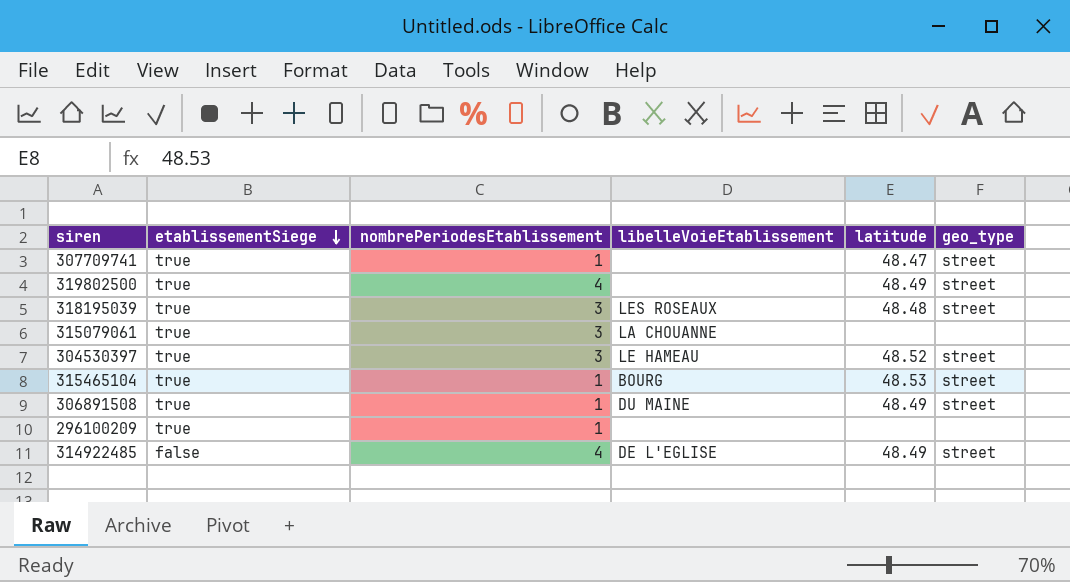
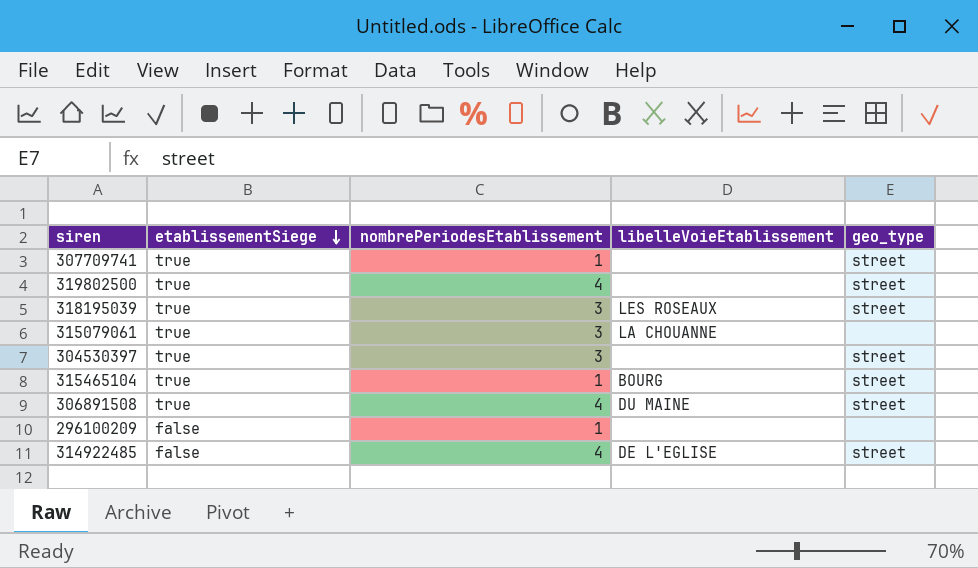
column latitude | position: 5 -> none
304530397 | libelleVoieEtablissement: LE HAMEAU -> none
306891508 | nombrePeriodesEtablissement: 1 -> 4
296100209 | etablissementSiege: true -> false

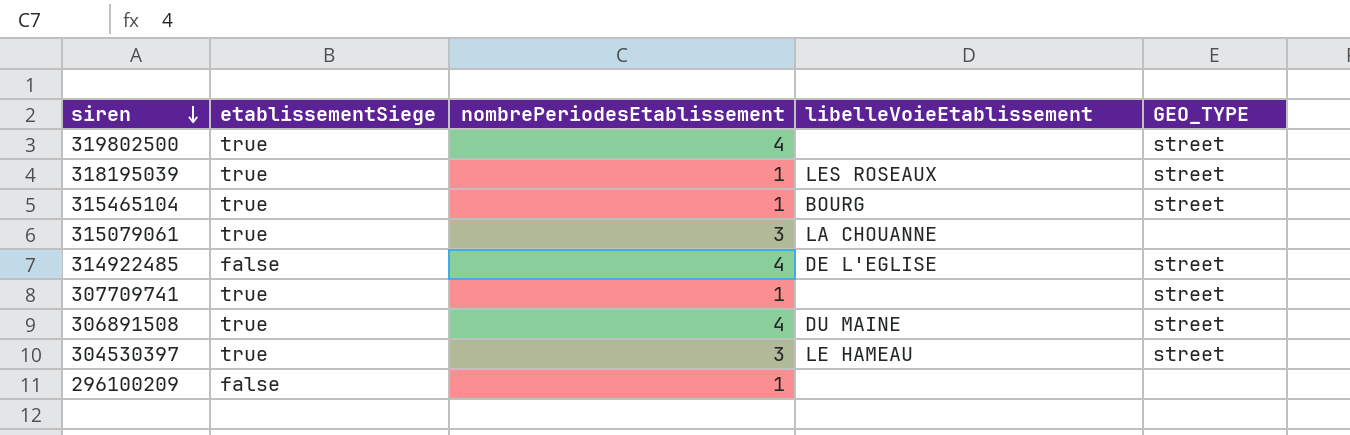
row order: etablissementSiege descending -> siren descending
column name: geo_type -> GEO_TYPE
318195039 | nombrePeriodesEtablissement: 3 -> 1
304530397 | libelleVoieEtablissement: none -> LE HAMEAU

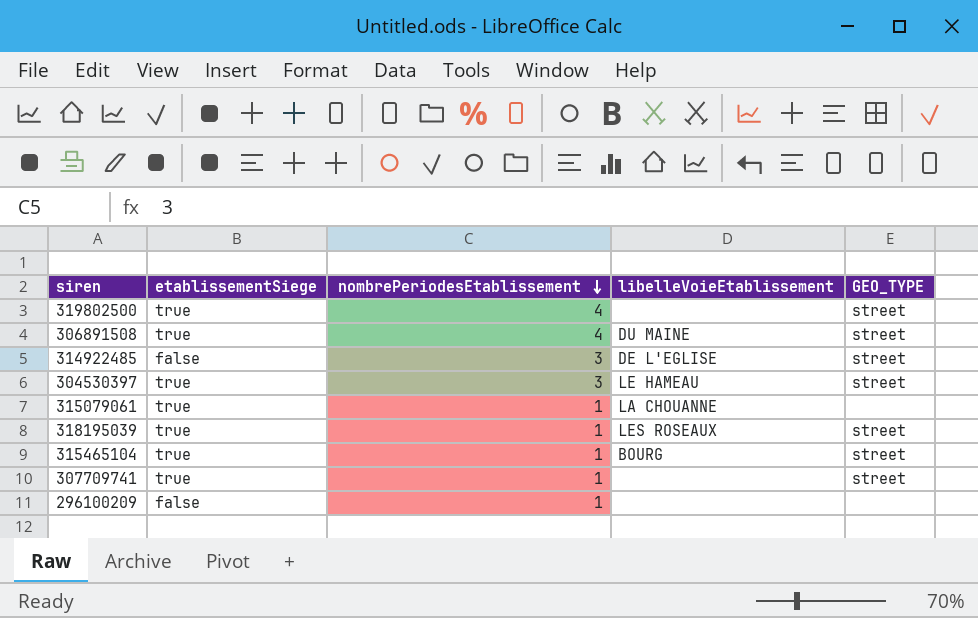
row order: siren descending -> nombrePeriodesEtablissement descending
314922485 | nombrePeriodesEtablissement: 4 -> 3
315079061 | nombrePeriodesEtablissement: 3 -> 1

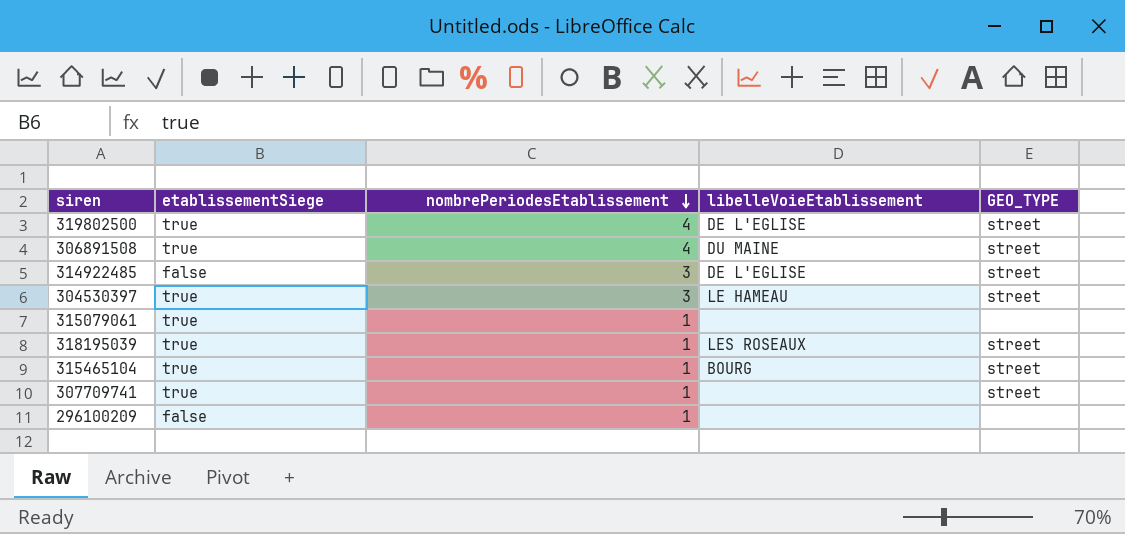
319802500 | libelleVoieEtablissement: none -> DE L'EGLISE
315079061 | libelleVoieEtablissement: LA CHOUANNE -> none

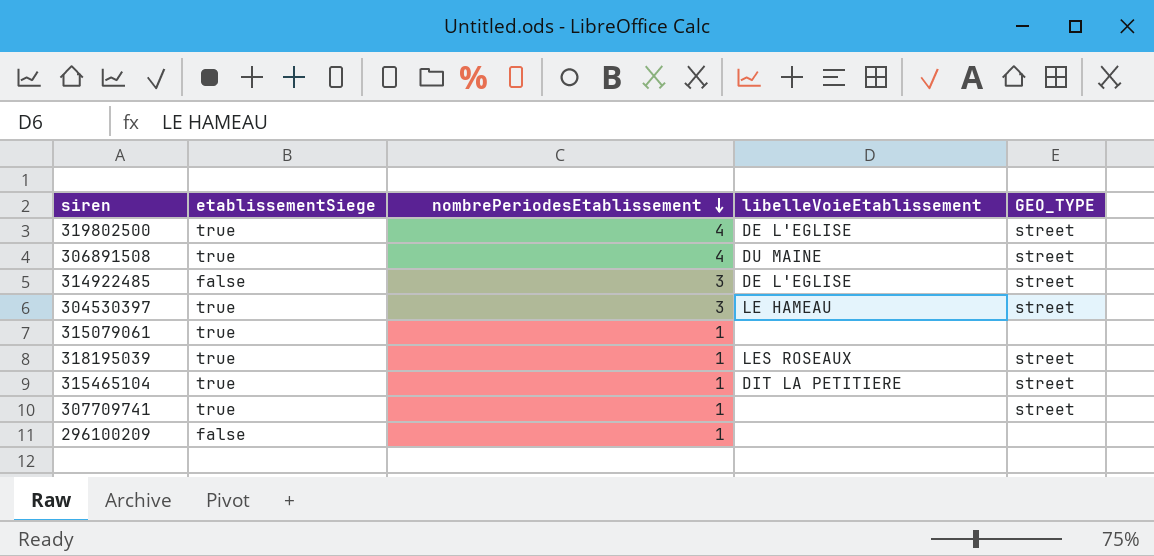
315465104 | libelleVoieEtablissement: BOURG -> DIT LA PETITIERE

